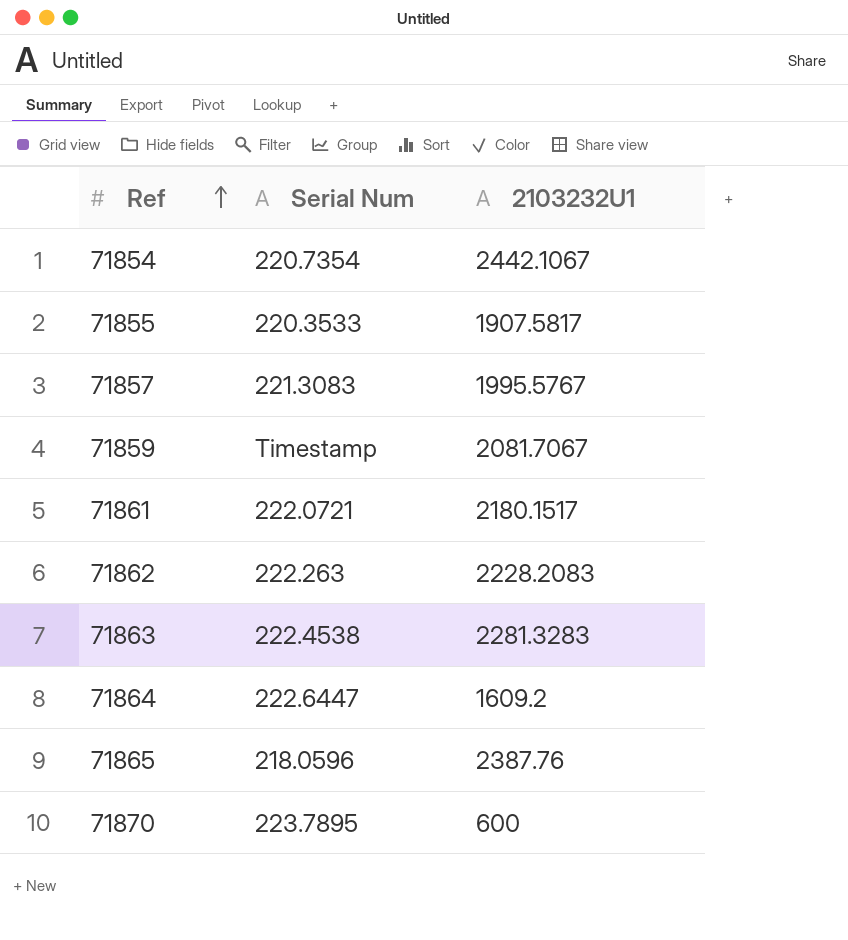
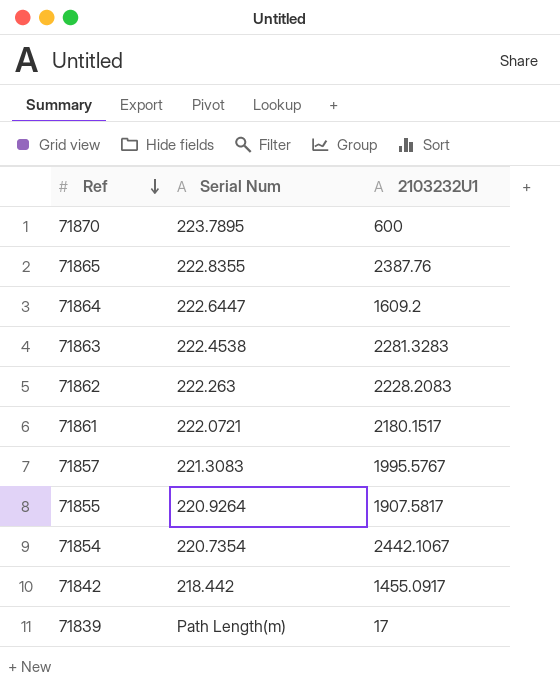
row order: Ref ascending -> Ref descending
row 71859: Timestamp | 2081.7067 -> none
71865 | Serial Num: 218.0596 -> 222.8355
71855 | Serial Num: 220.3533 -> 220.9264
row 71842: none -> 218.442 | 1455.0917
row 71839: none -> Path Length(m) | 17

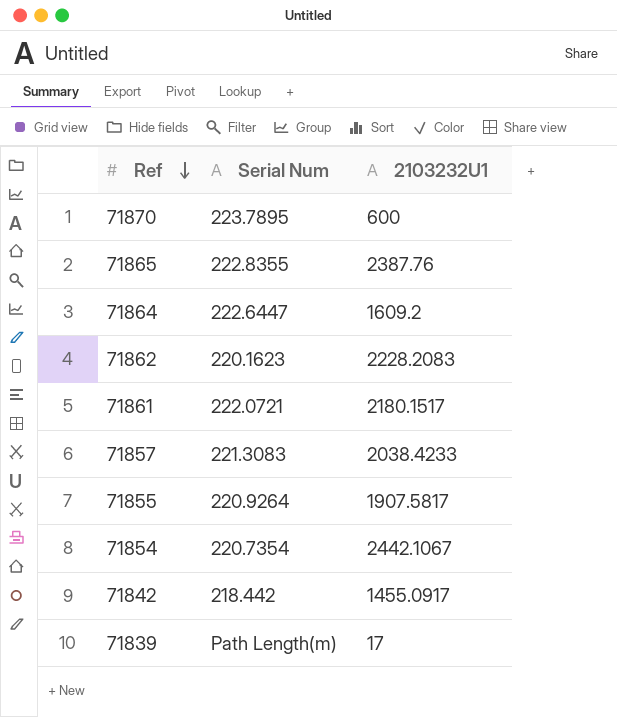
row 71863: 222.4538 | 2281.3283 -> none
71862 | Serial Num: 222.263 -> 220.1623
71857 | 2103232U1: 1995.5767 -> 2038.4233

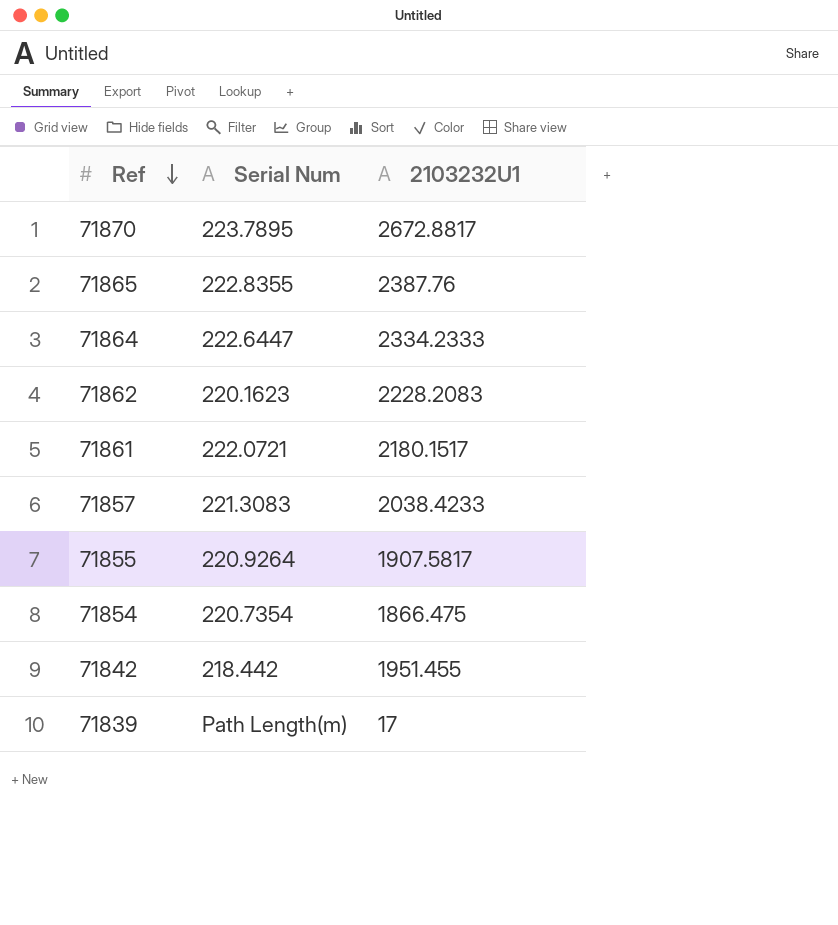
71870 | 2103232U1: 600 -> 2672.8817
71864 | 2103232U1: 1609.2 -> 2334.2333
71854 | 2103232U1: 2442.1067 -> 1866.475
71842 | 2103232U1: 1455.0917 -> 1951.455

